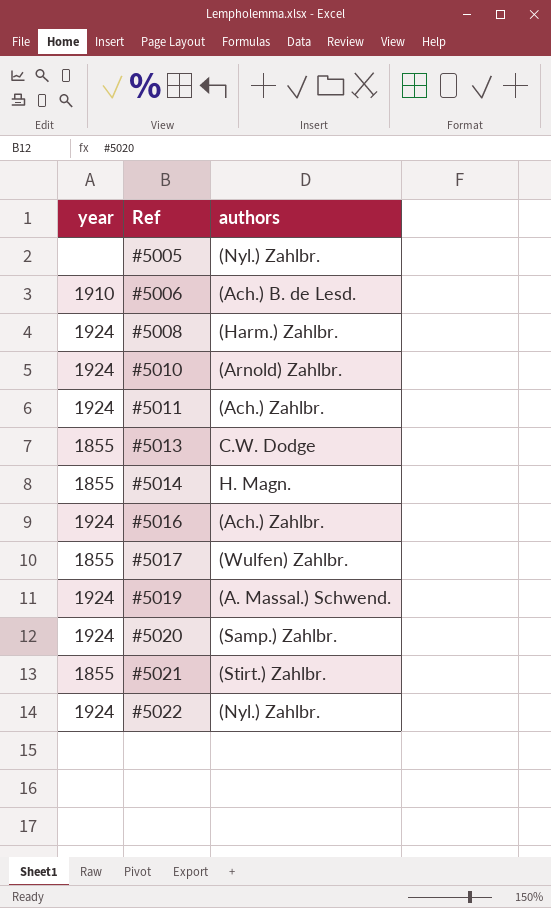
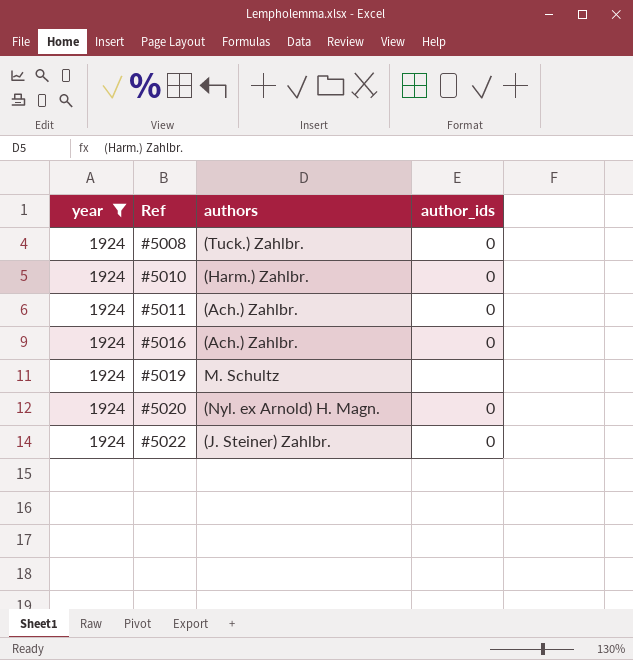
filter: none -> year = 1924
column author_ids | position: none -> 4
#5008 | authors: (Harm.) Zahlbr. -> (Tuck.) Zahlbr.
#5010 | authors: (Arnold) Zahlbr. -> (Harm.) Zahlbr.
#5019 | authors: (A. Massal.) Schwend. -> M. Schultz
#5020 | authors: (Samp.) Zahlbr. -> (Nyl. ex Arnold) H. Magn.
#5022 | authors: (Nyl.) Zahlbr. -> (J. Steiner) Zahlbr.

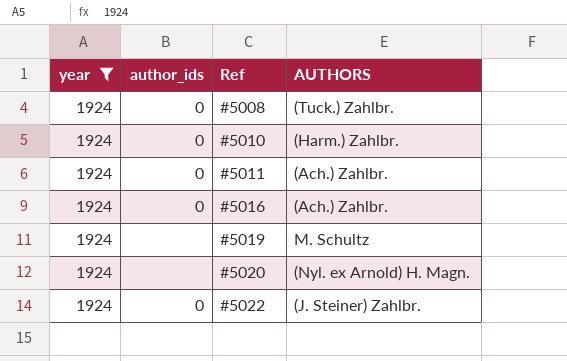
column author_ids | position: 4 -> 2
column name: authors -> AUTHORS
#5020 | author_ids: 0 -> none

